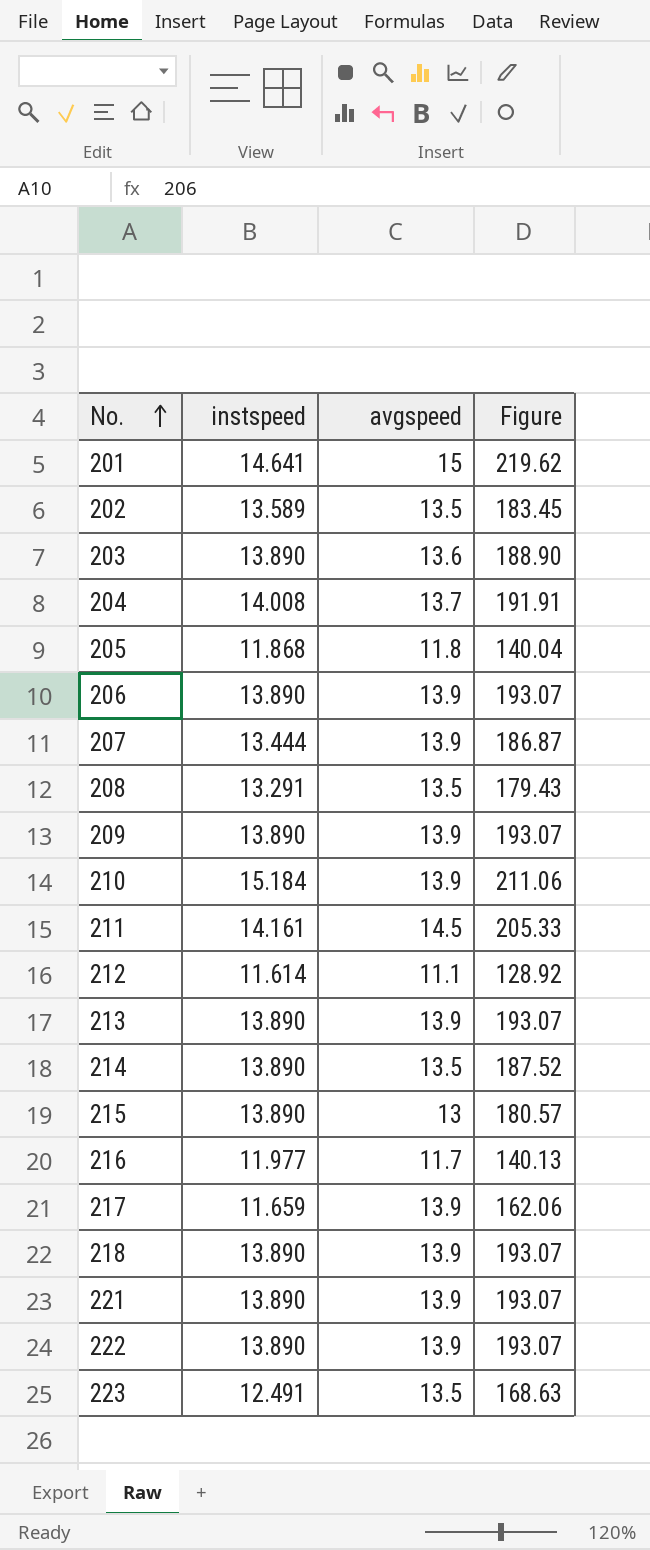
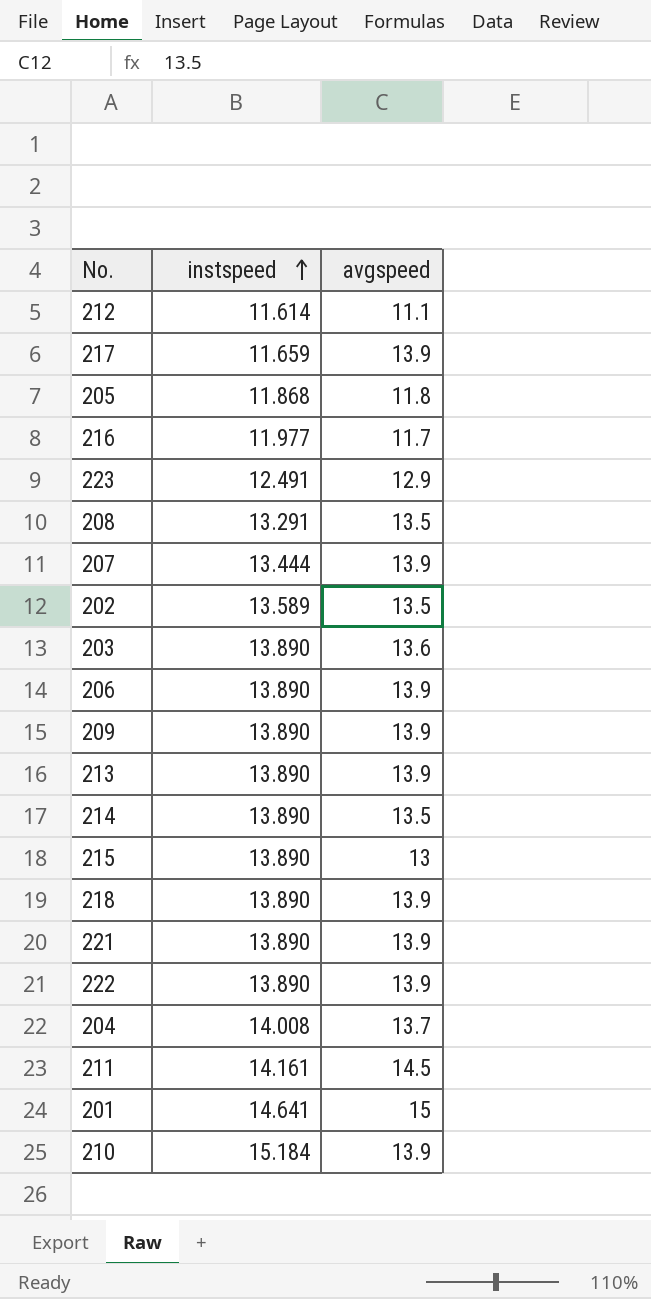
row order: No. ascending -> instspeed ascending
column Figure | formula: [instspeed] * [avgspeed] -> none
223 | avgspeed: 13.5 -> 12.9

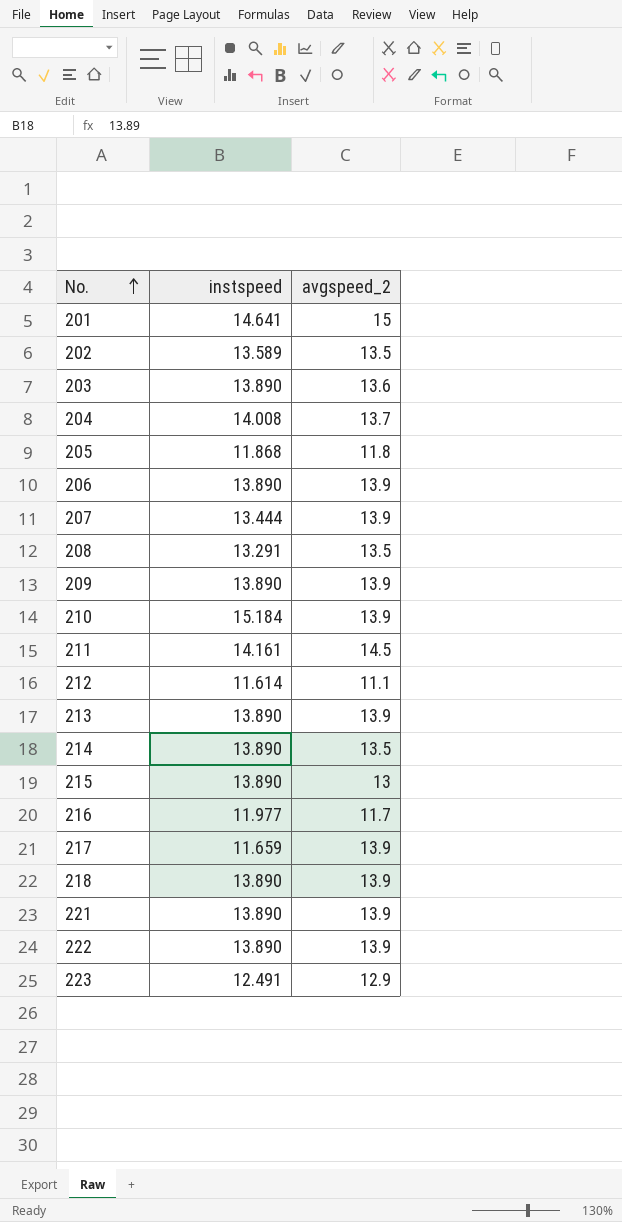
row order: instspeed ascending -> No. ascending
column name: avgspeed -> avgspeed_2

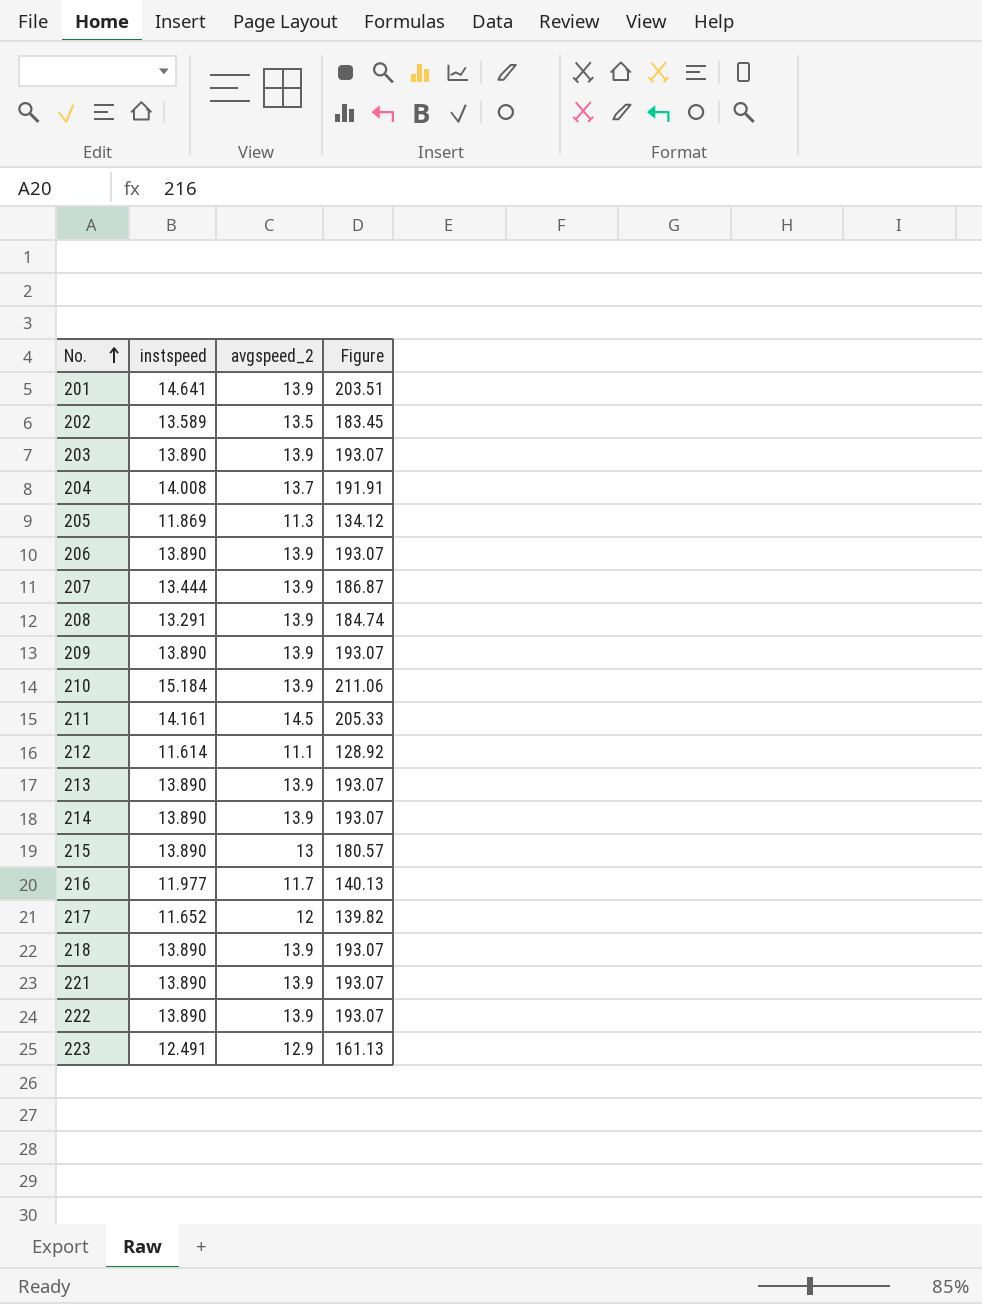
column Figure | formula: none -> [instspeed] * [avgspeed_2]
201 | avgspeed_2: 15 -> 13.9
203 | avgspeed_2: 13.6 -> 13.9
205 | instspeed: 11.868 -> 11.869
205 | avgspeed_2: 11.8 -> 11.3
208 | avgspeed_2: 13.5 -> 13.9
214 | avgspeed_2: 13.5 -> 13.9
217 | instspeed: 11.659 -> 11.652
217 | avgspeed_2: 13.9 -> 12

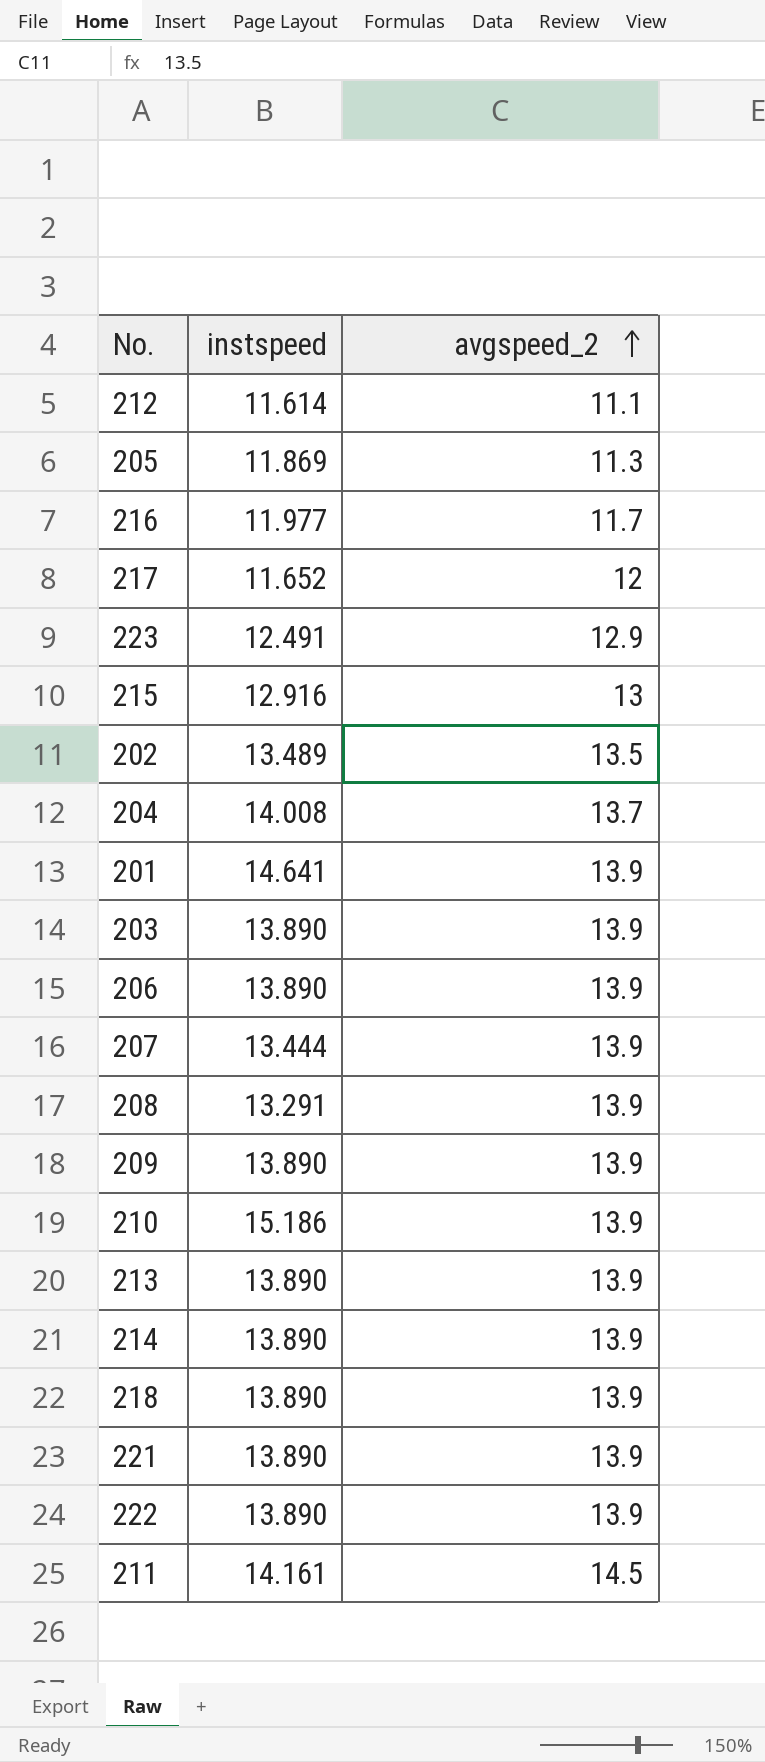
row order: No. ascending -> avgspeed_2 ascending
column Figure | formula: [instspeed] * [avgspeed_2] -> none
215 | instspeed: 13.890 -> 12.916
202 | instspeed: 13.589 -> 13.489
210 | instspeed: 15.184 -> 15.186

